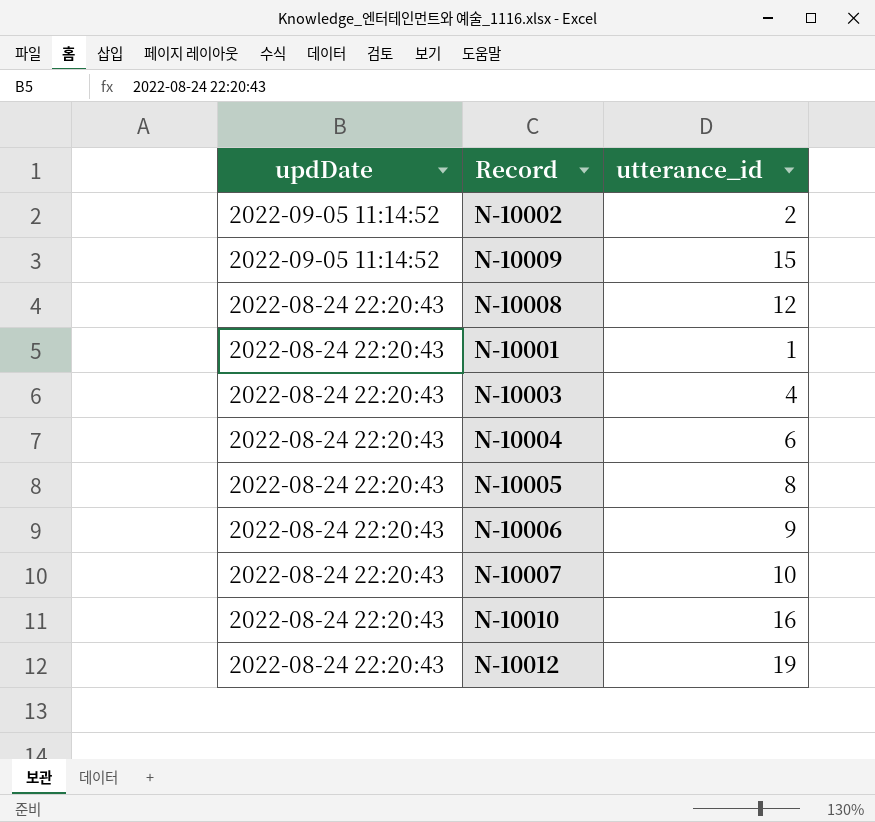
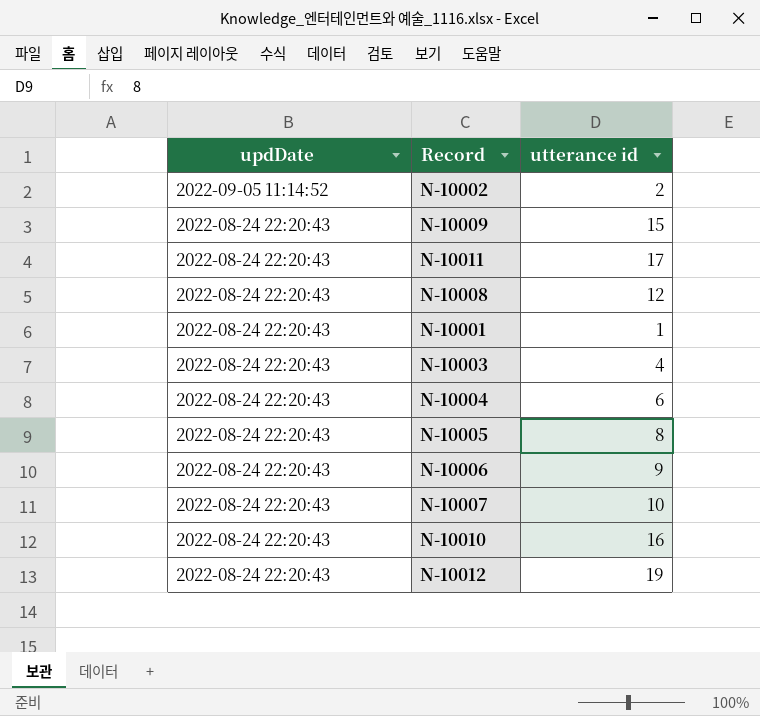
column name: utterance_id -> utterance id
N-10009 | updDate: 2022-09-05 11:14:52 -> 2022-08-24 22:20:43
row N-10011: none -> 2022-08-24 22:20:43 | 17

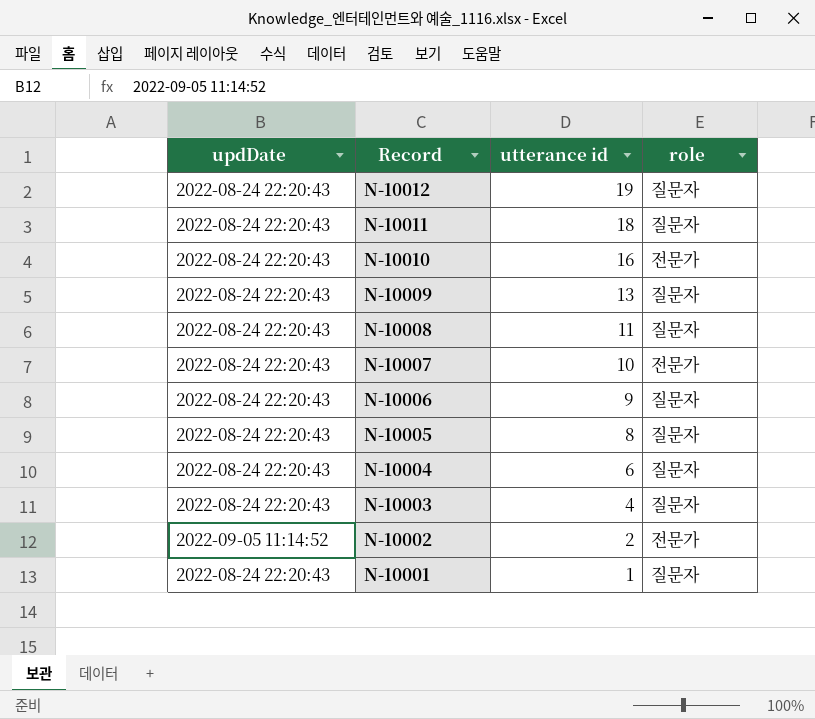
row order: updDate descending -> Record descending
column role | position: none -> 4
N-10011 | utterance id: 17 -> 18
N-10009 | utterance id: 15 -> 13
N-10008 | utterance id: 12 -> 11

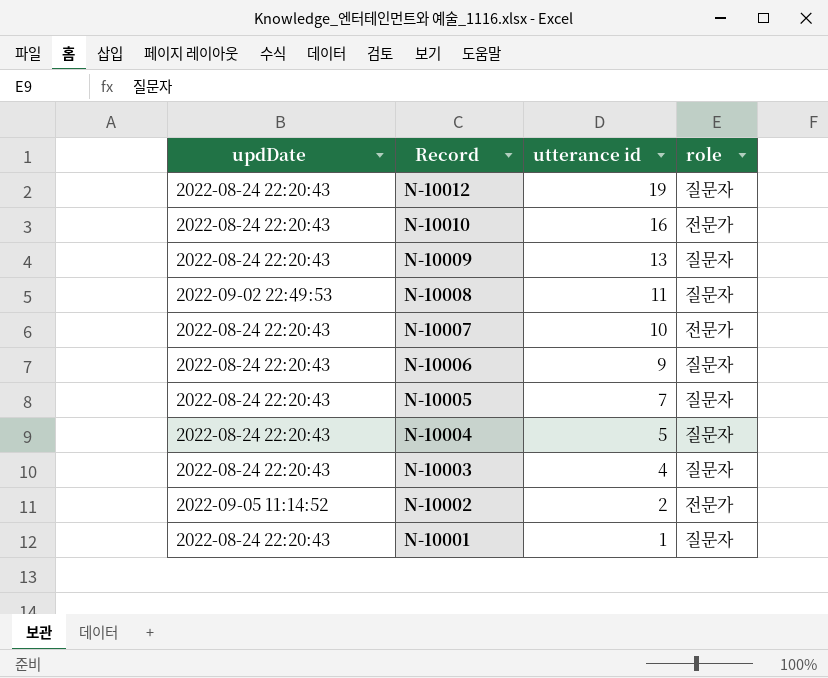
row N-10011: 2022-08-24 22:20:43 | 18 | 질문자 -> none
N-10008 | updDate: 2022-08-24 22:20:43 -> 2022-09-02 22:49:53
N-10005 | utterance id: 8 -> 7
N-10004 | utterance id: 6 -> 5

